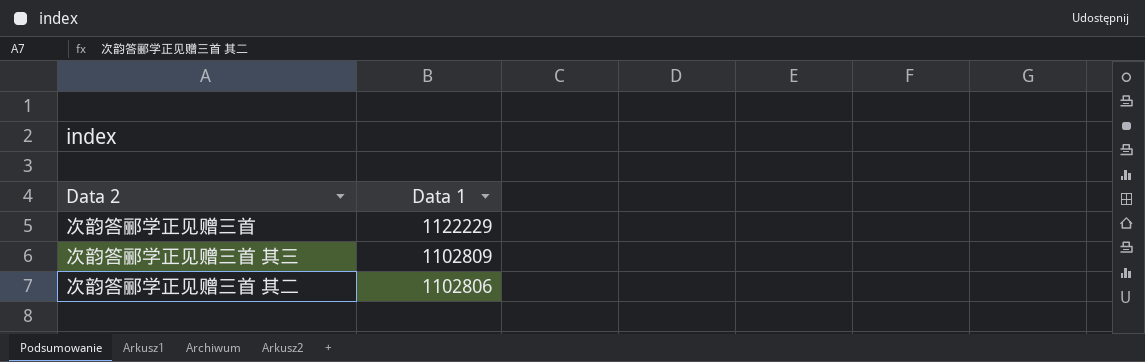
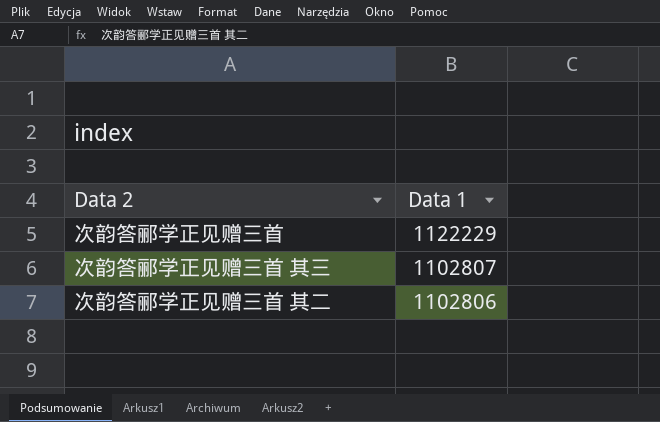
次韵答郦学正见赠三首 其三 | Data 1: 1102809 -> 1102807

